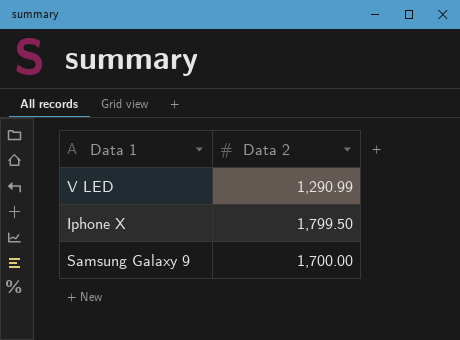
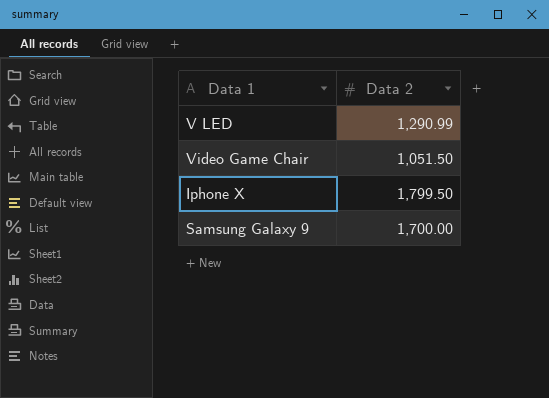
row Video Game Chair: none -> 1,051.50

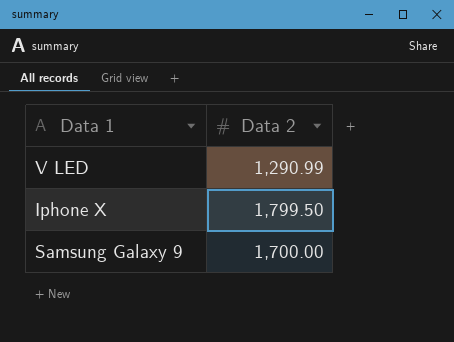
row Video Game Chair: 1,051.50 -> none

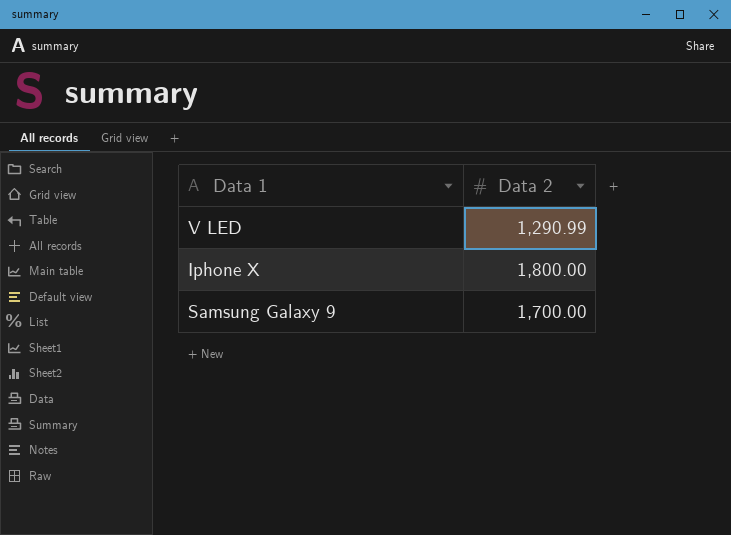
Iphone X | Data 2: 1,799.50 -> 1,800.00

